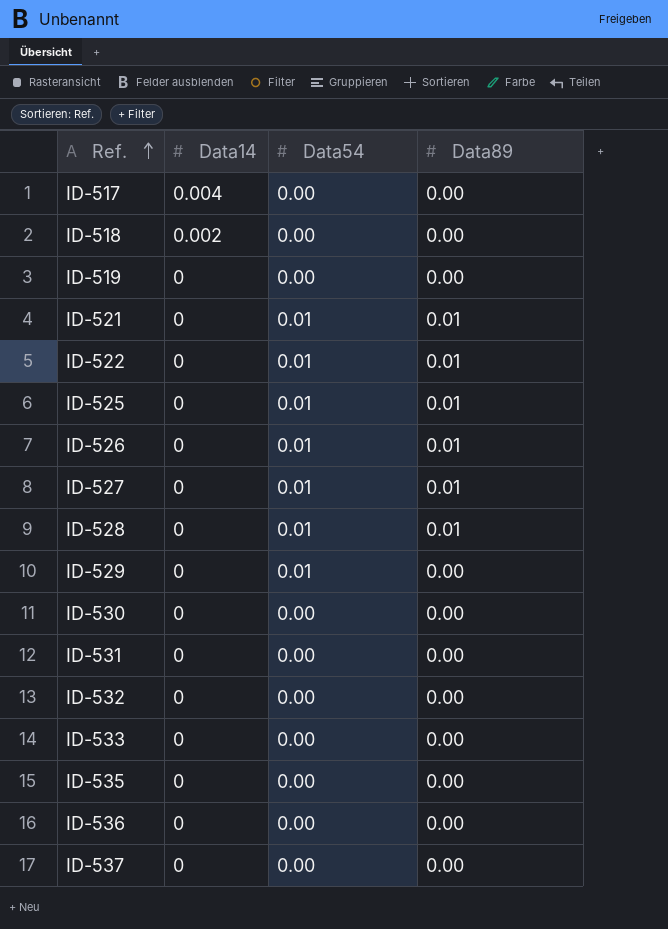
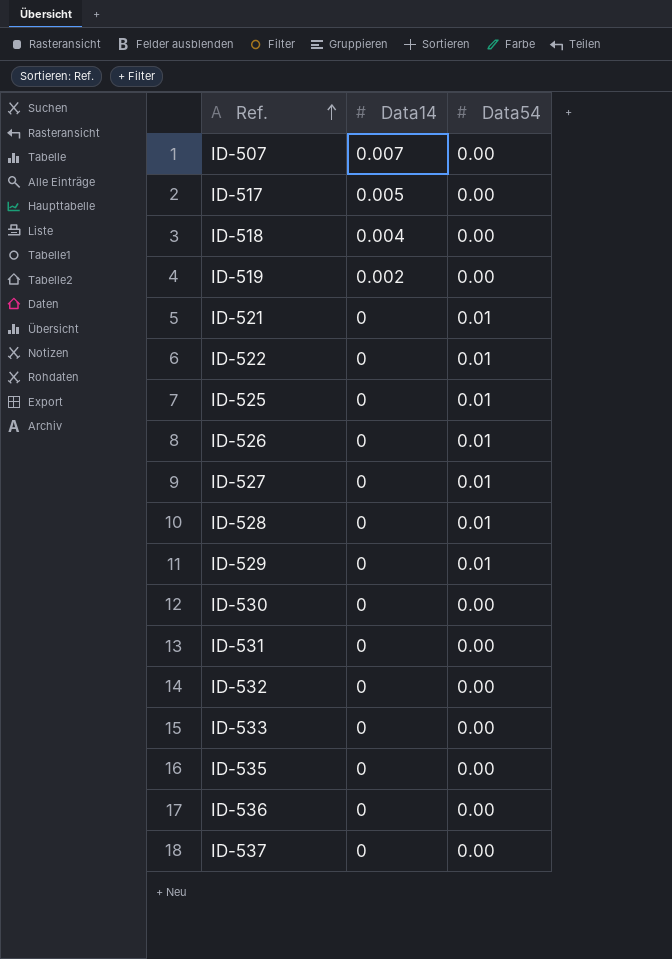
column Data89 | position: 4 -> none
row ID-507: none -> 0.007 | 0.00
ID-517 | Data14: 0.004 -> 0.005
ID-518 | Data14: 0.002 -> 0.004
ID-519 | Data14: 0 -> 0.002

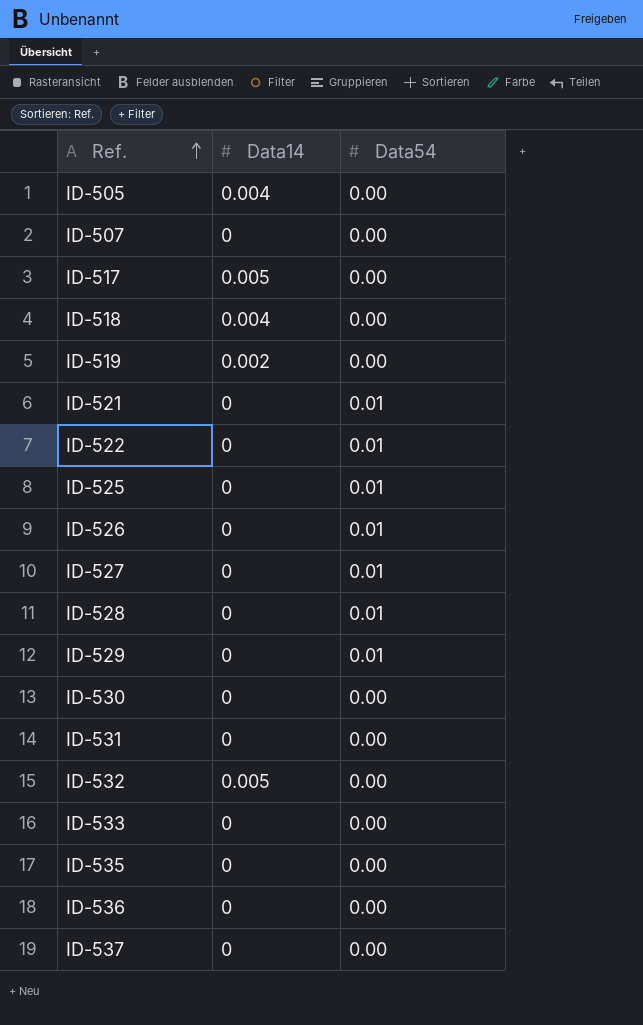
row ID-505: none -> 0.004 | 0.00
ID-507 | Data14: 0.007 -> 0
ID-532 | Data14: 0 -> 0.005

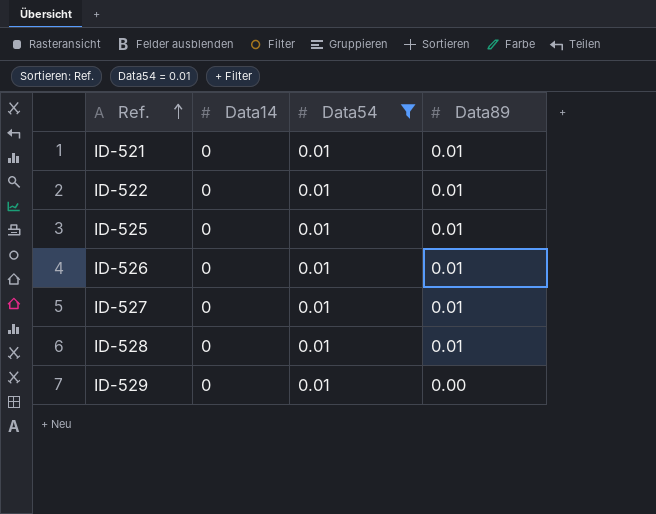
filter: none -> Data54 = 0.01
column Data89 | position: none -> 4

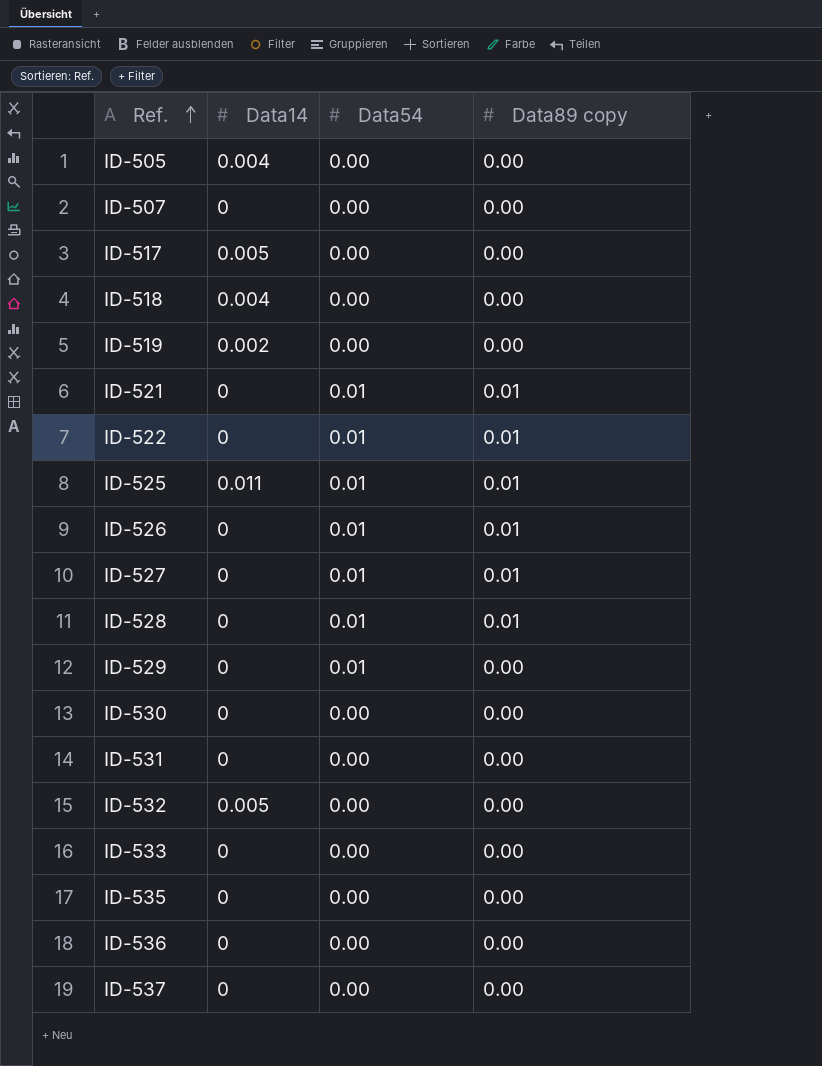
filter: Data54 = 0.01 -> none
column name: Data89 -> Data89 copy
ID-525 | Data14: 0 -> 0.011

